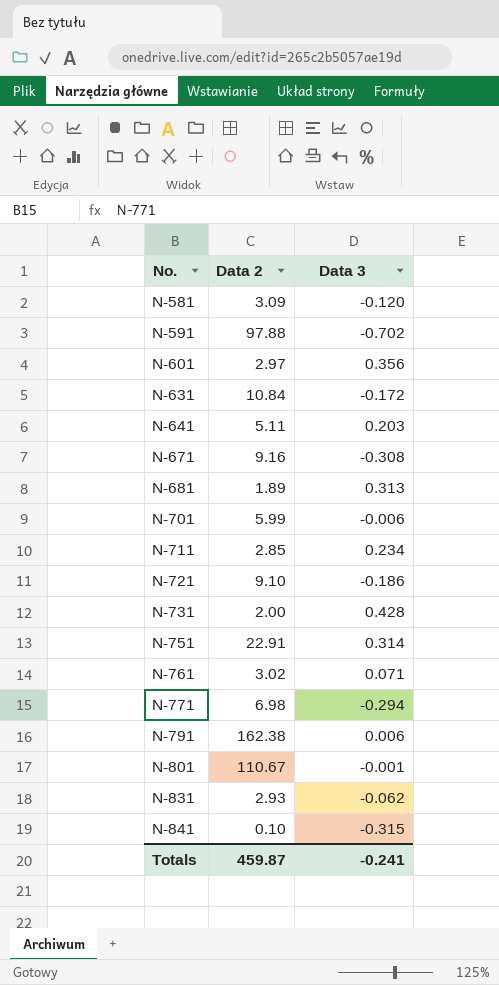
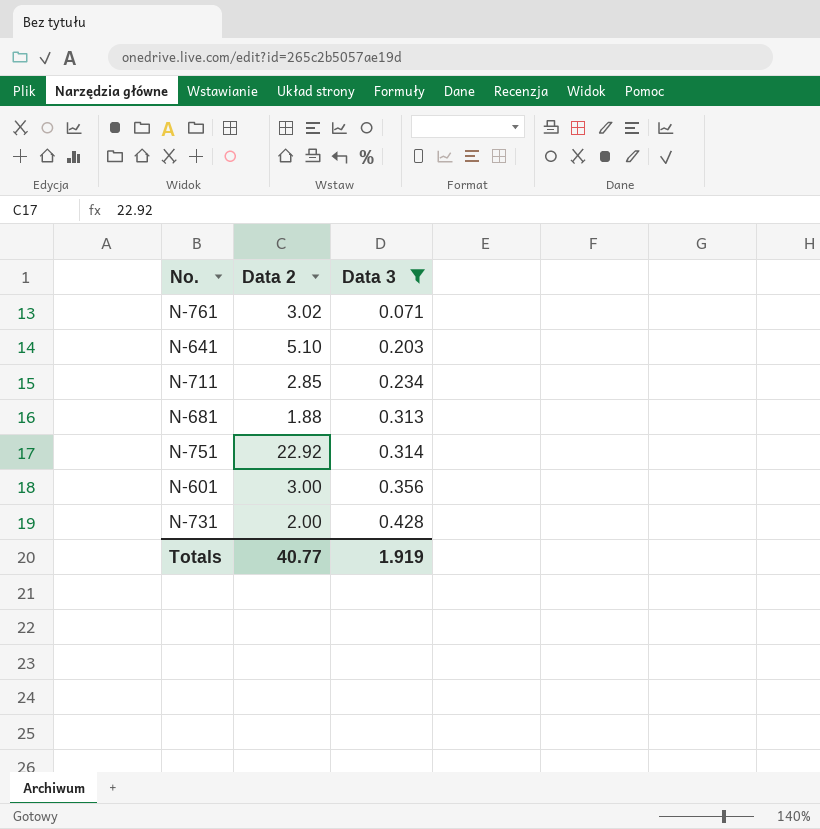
filter: none -> Data 3 >= 0.071
row order: No. ascending -> Data 3 ascending
N-641 | Data 2: 5.11 -> 5.10
N-681 | Data 2: 1.89 -> 1.88
N-751 | Data 2: 22.91 -> 22.92
N-601 | Data 2: 2.97 -> 3.00
Totals | Data 2: 459.87 -> 40.77
Totals | Data 3: -0.241 -> 1.919

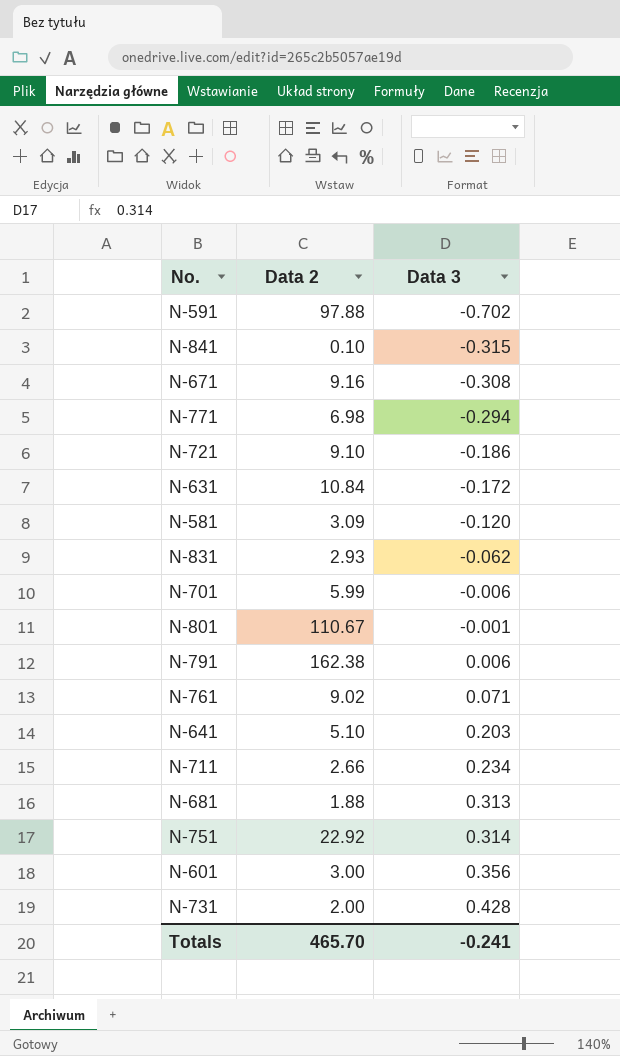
filter: Data 3 >= 0.071 -> none
N-761 | Data 2: 3.02 -> 9.02
N-711 | Data 2: 2.85 -> 2.66
Totals | Data 2: 40.77 -> 465.70
Totals | Data 3: 1.919 -> -0.241

